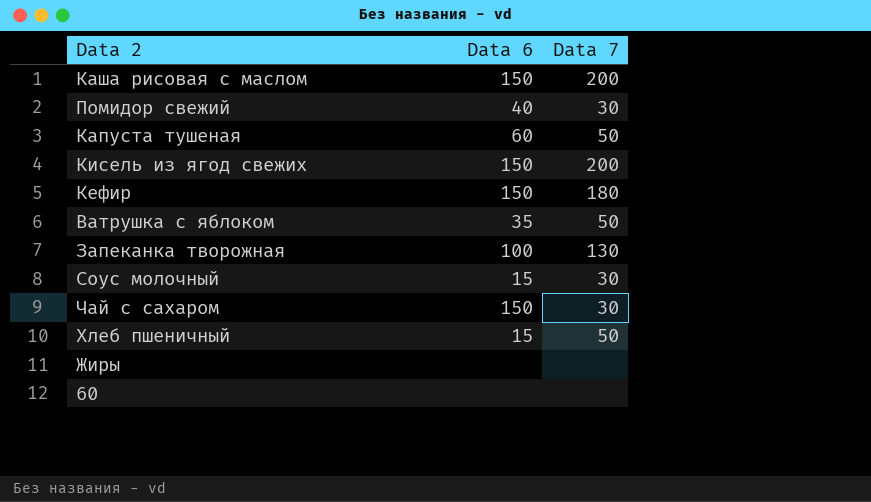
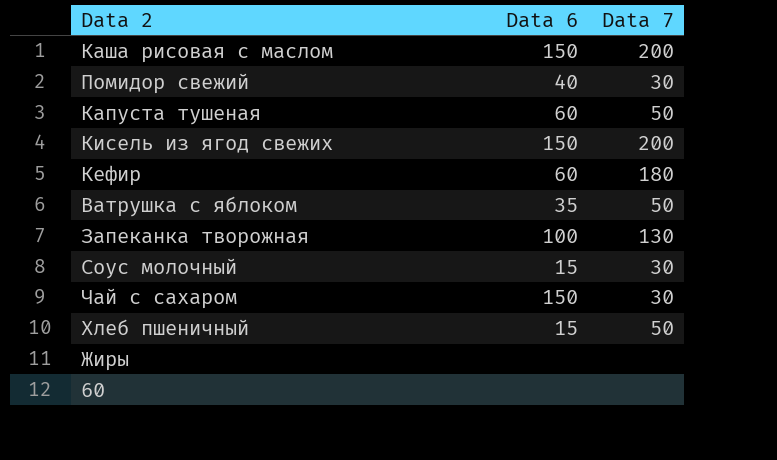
Кефир | Data 6: 150 -> 60

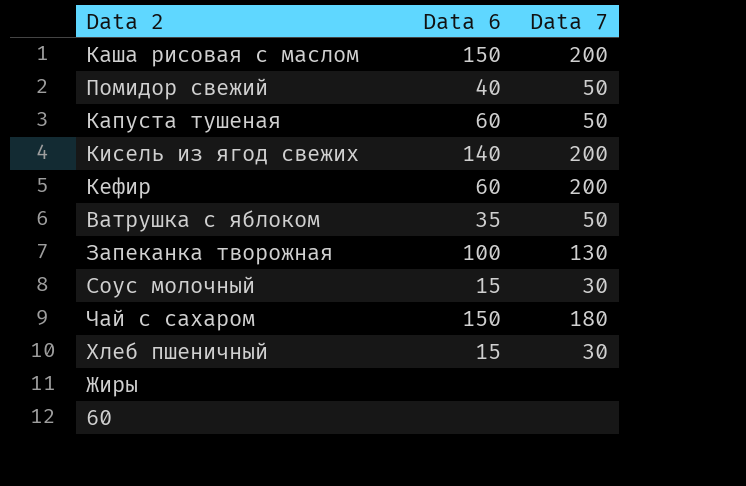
Помидор свежий | Data 7: 30 -> 50
Кисель из ягод свежих | Data 6: 150 -> 140
Кефир | Data 7: 180 -> 200
Чай с сахаром | Data 7: 30 -> 180
Хлеб пшеничный | Data 7: 50 -> 30

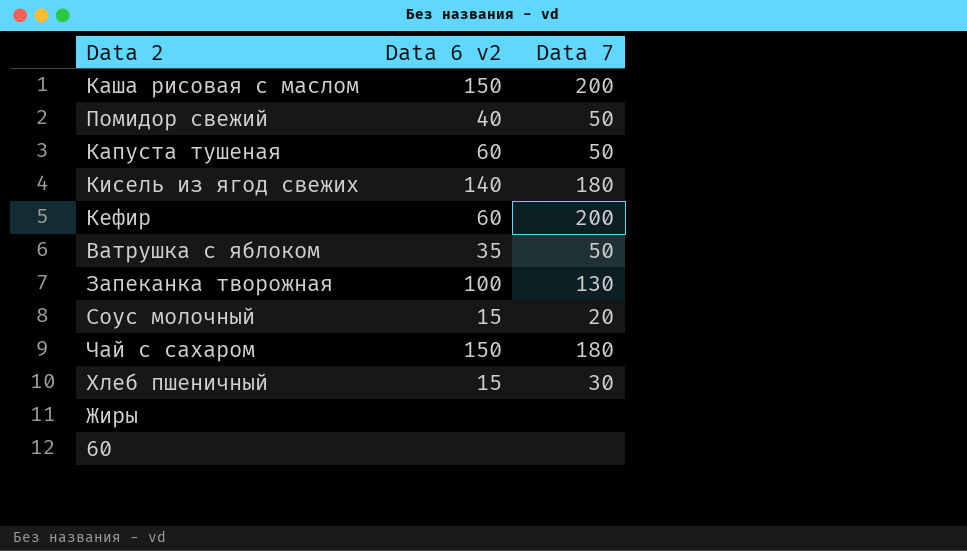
column name: Data 6 -> Data 6 v2
Кисель из ягод свежих | Data 7: 200 -> 180
Соус молочный | Data 7: 30 -> 20

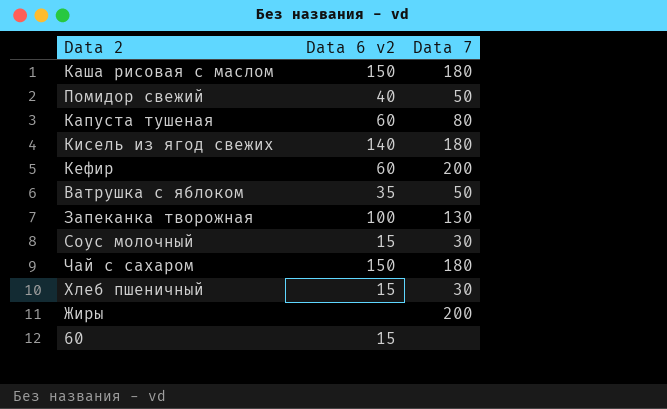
Каша рисовая с маслом | Data 7: 200 -> 180
Капуста тушеная | Data 7: 50 -> 80
Соус молочный | Data 7: 20 -> 30
Жиры | Data 7: none -> 200
60 | Data 6 v2: none -> 15

